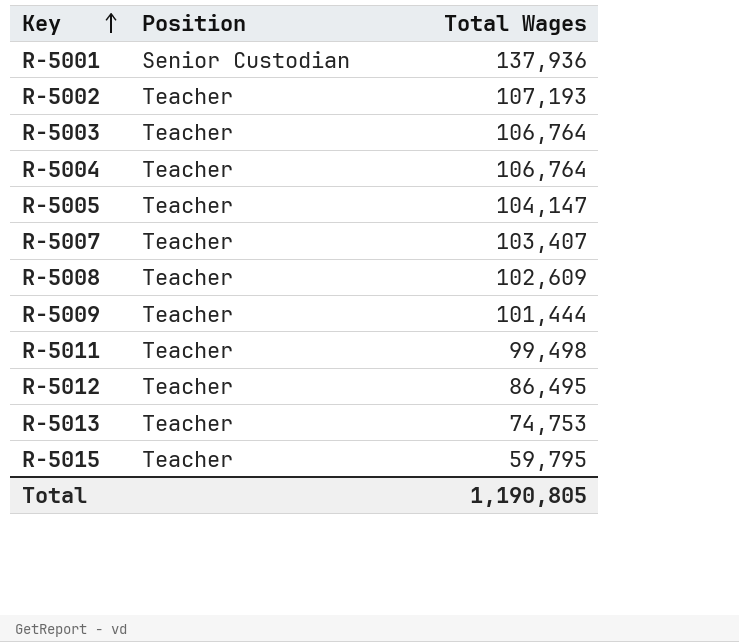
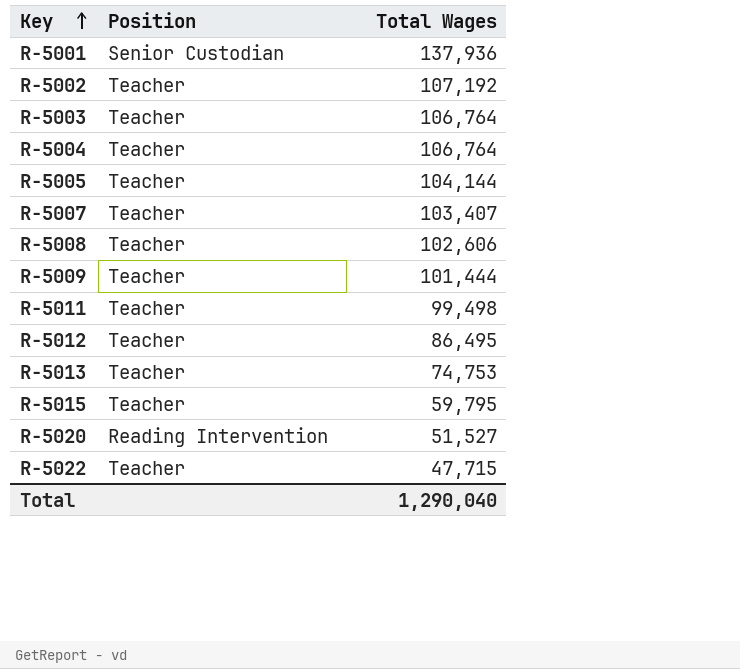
R-5002 | Total Wages: 107,193 -> 107,192
R-5005 | Total Wages: 104,147 -> 104,144
R-5008 | Total Wages: 102,609 -> 102,606
row R-5020: none -> Reading Intervention | 51,527
row R-5022: none -> Teacher | 47,715
Total | Total Wages: 1,190,805 -> 1,290,040

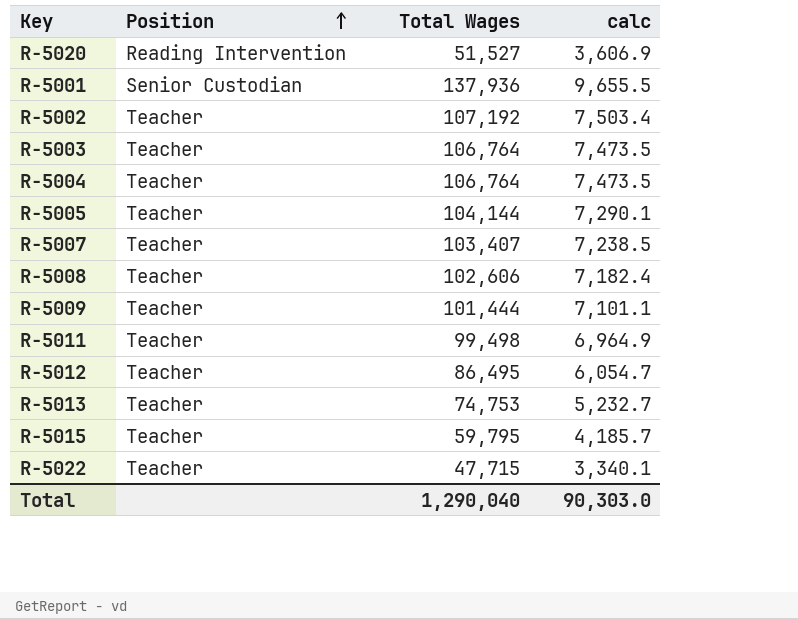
row order: Key ascending -> Position ascending
column calc | formula: none -> [Total Wages] * 0.07

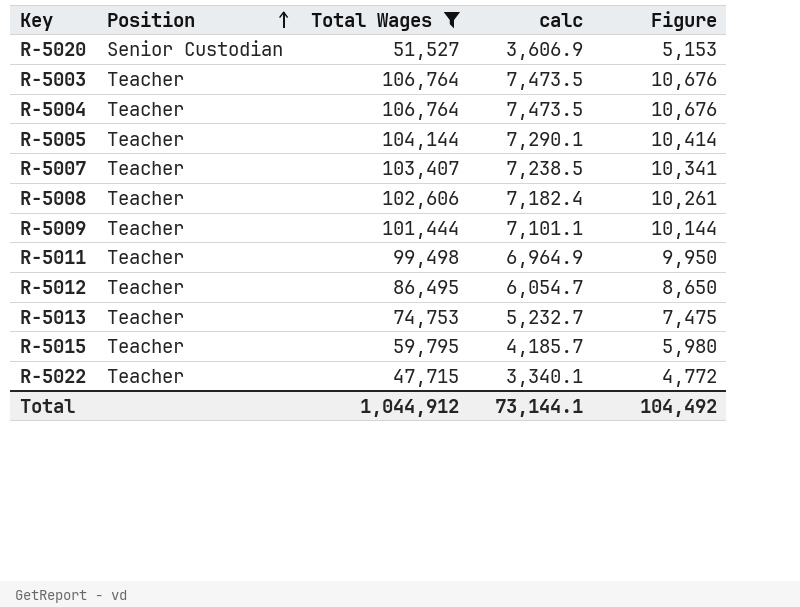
filter: none -> Total Wages <= 106,764
column Figure | formula: none -> [Total Wages] * 0.1
R-5020 | Position: Reading Intervention -> Senior Custodian
Total | Total Wages: 1,290,040 -> 1,044,912
Total | calc: 90,303.0 -> 73,144.1

